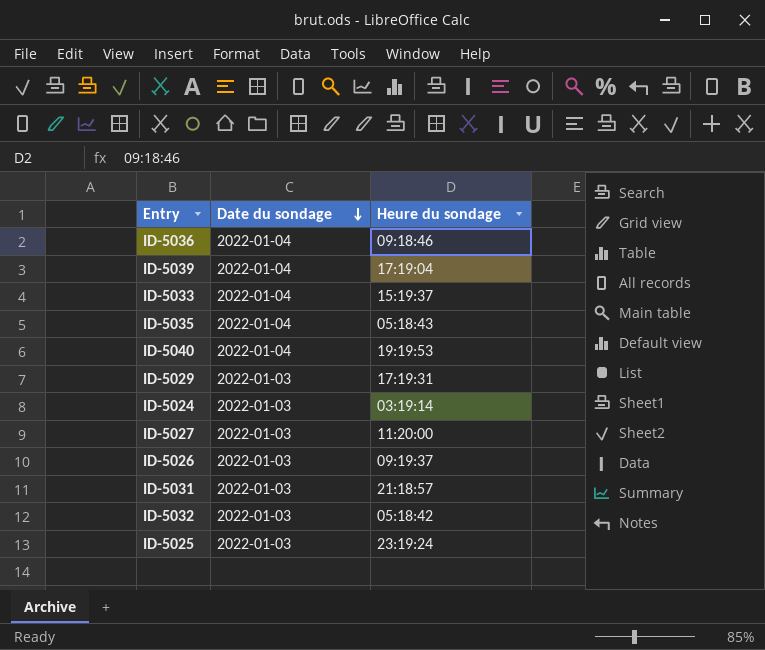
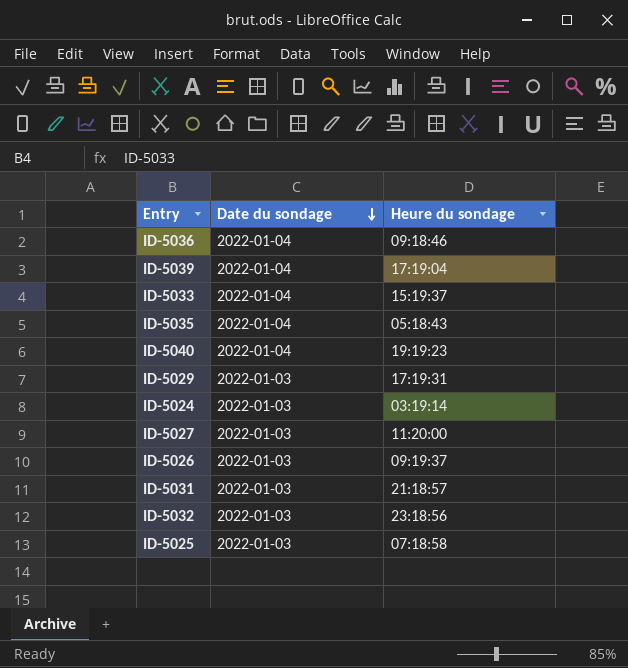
ID-5040 | Heure du sondage: 19:19:53 -> 19:19:23
ID-5032 | Heure du sondage: 05:18:42 -> 23:18:56
ID-5025 | Heure du sondage: 23:19:24 -> 07:18:58

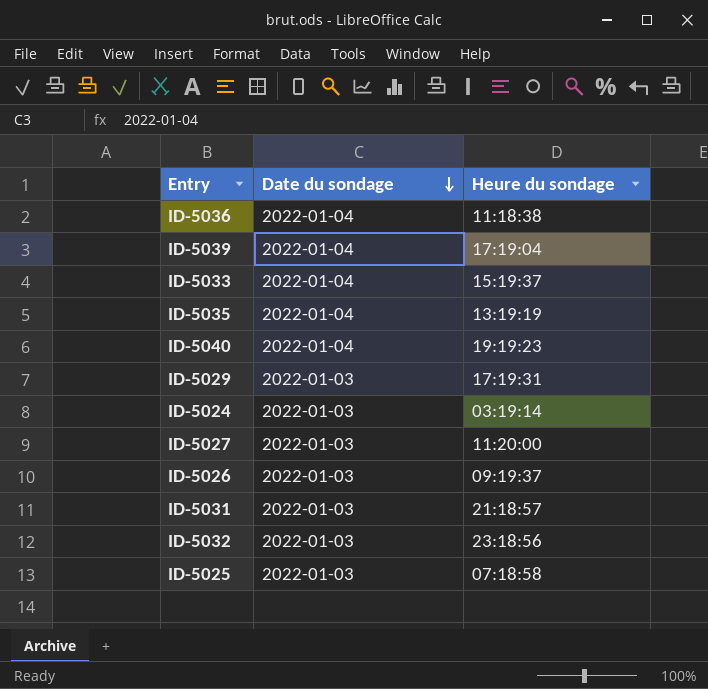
ID-5036 | Heure du sondage: 09:18:46 -> 11:18:38
ID-5035 | Heure du sondage: 05:18:43 -> 13:19:19

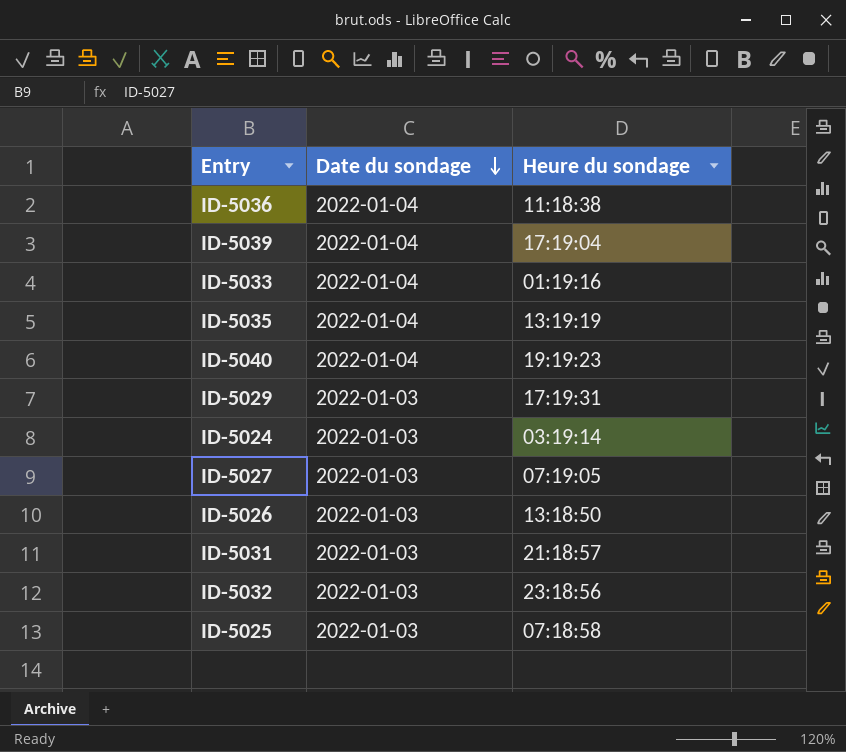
ID-5033 | Heure du sondage: 15:19:37 -> 01:19:16
ID-5027 | Heure du sondage: 11:20:00 -> 07:19:05
ID-5026 | Heure du sondage: 09:19:37 -> 13:18:50

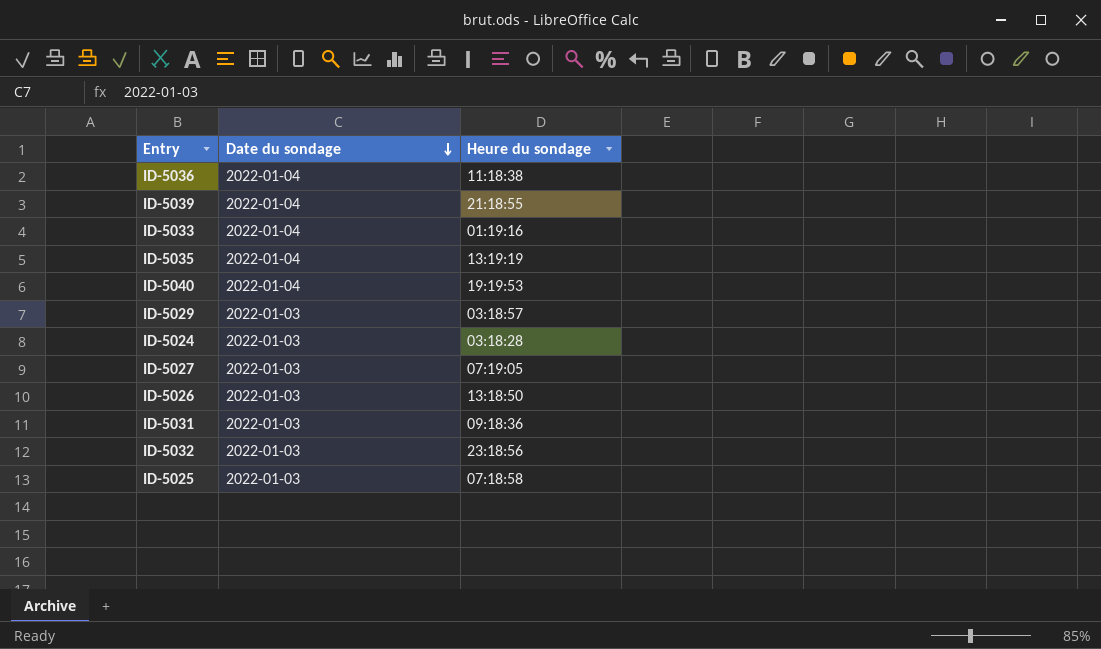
ID-5039 | Heure du sondage: 17:19:04 -> 21:18:55
ID-5040 | Heure du sondage: 19:19:23 -> 19:19:53
ID-5029 | Heure du sondage: 17:19:31 -> 03:18:57
ID-5024 | Heure du sondage: 03:19:14 -> 03:18:28
ID-5031 | Heure du sondage: 21:18:57 -> 09:18:36

